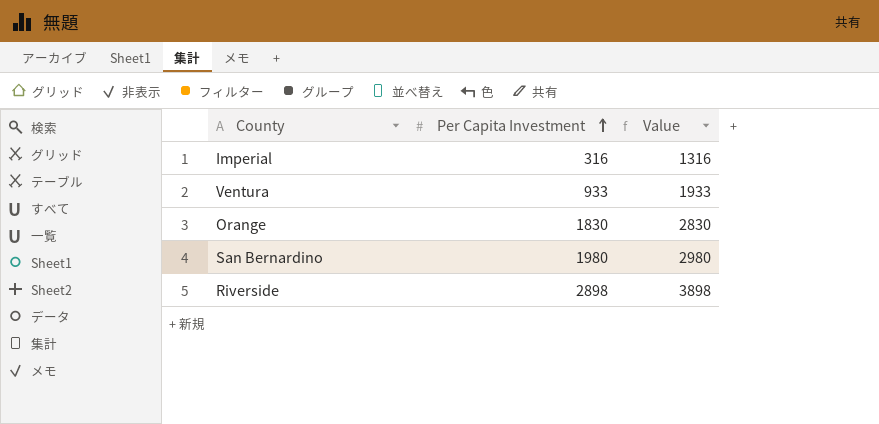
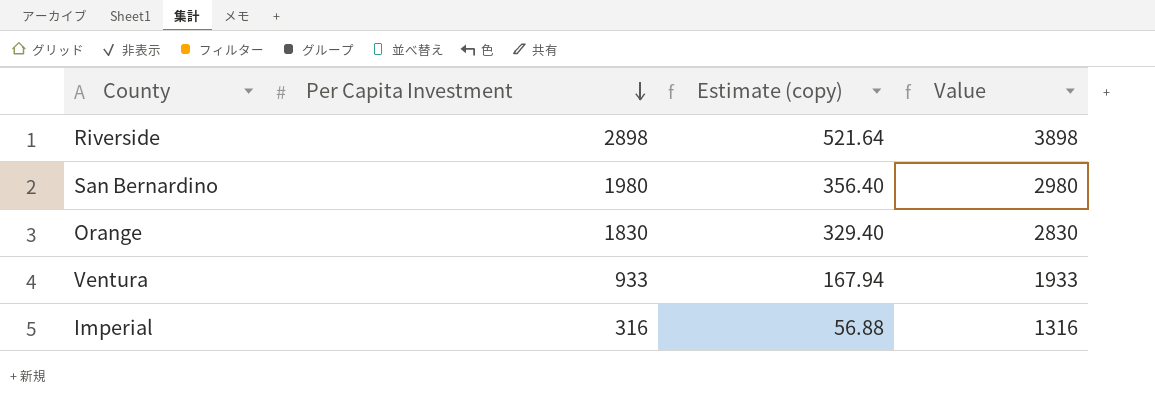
row order: Per Capita Investment ascending -> Per Capita Investment descending
column Estimate (copy) | formula: none -> [Per Capita Investment] * 0.18

